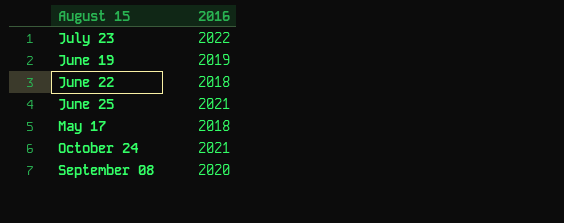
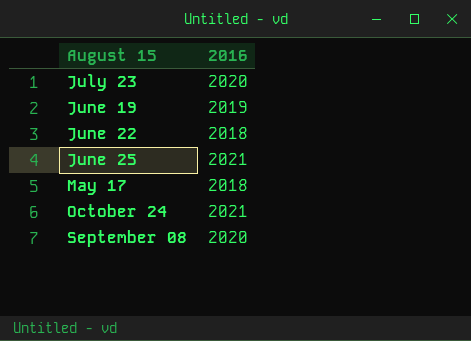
July 23 | 2016: 2022 -> 2020

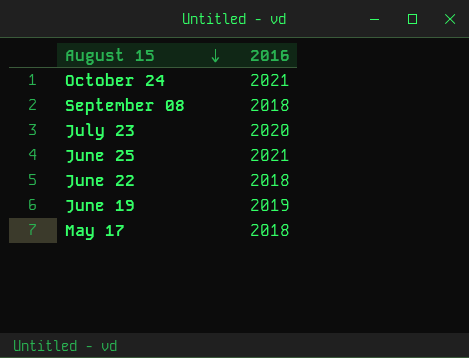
row order: none -> August 15 descending
September 08 | 2016: 2020 -> 2018

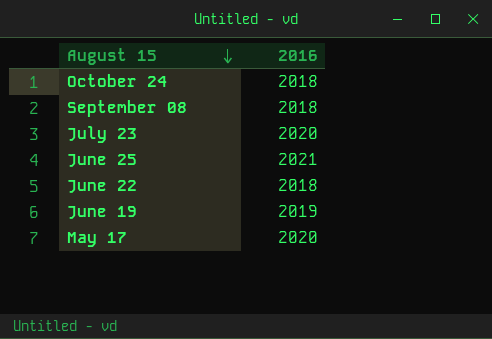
October 24 | 2016: 2021 -> 2018
May 17 | 2016: 2018 -> 2020

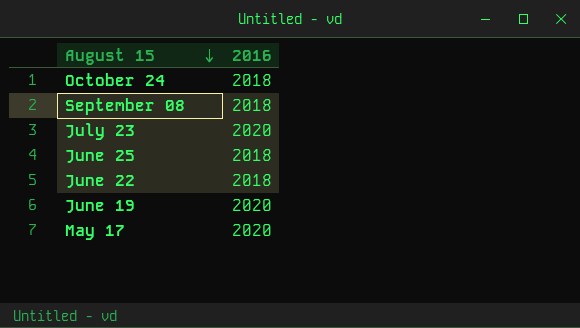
June 25 | 2016: 2021 -> 2018
June 19 | 2016: 2019 -> 2020

